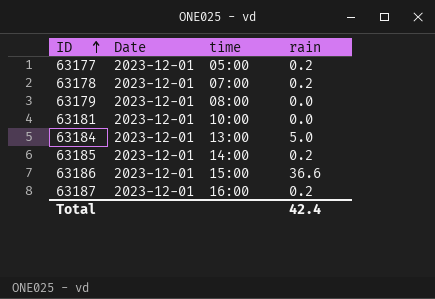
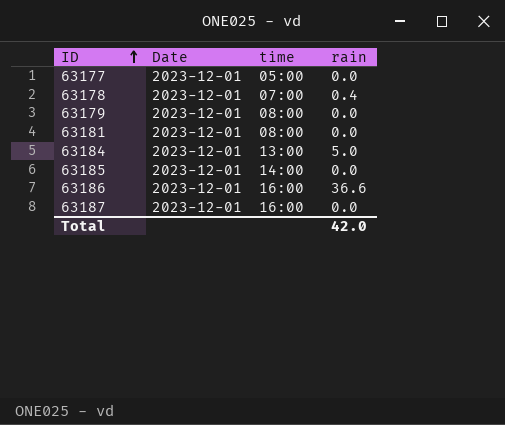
63177 | rain: 0.2 -> 0.0
63178 | rain: 0.2 -> 0.4
63181 | time: 10:00 -> 08:00
63185 | rain: 0.2 -> 0.0
63186 | time: 15:00 -> 16:00
63187 | rain: 0.2 -> 0.0
Total | rain: 42.4 -> 42.0

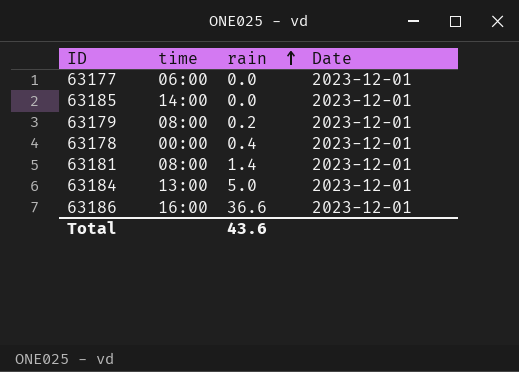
row order: ID ascending -> rain ascending
column Date | position: 2 -> 4
row 63187: 2023-12-01 | 16:00 | 0.0 -> none
63177 | time: 05:00 -> 06:00
63179 | rain: 0.0 -> 0.2
63178 | time: 07:00 -> 00:00
63181 | rain: 0.0 -> 1.4
Total | rain: 42.0 -> 43.6

